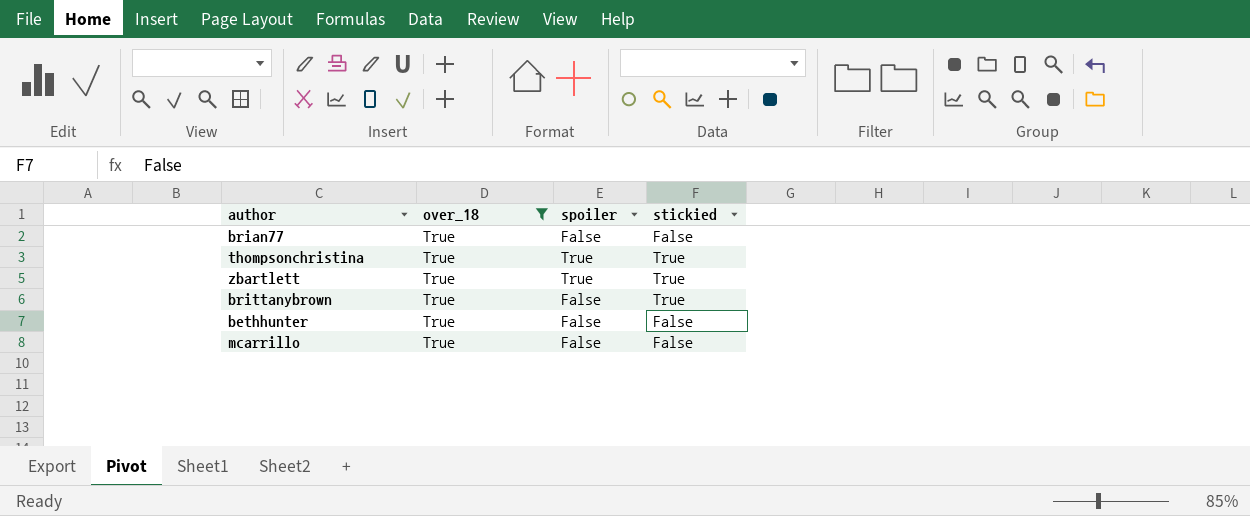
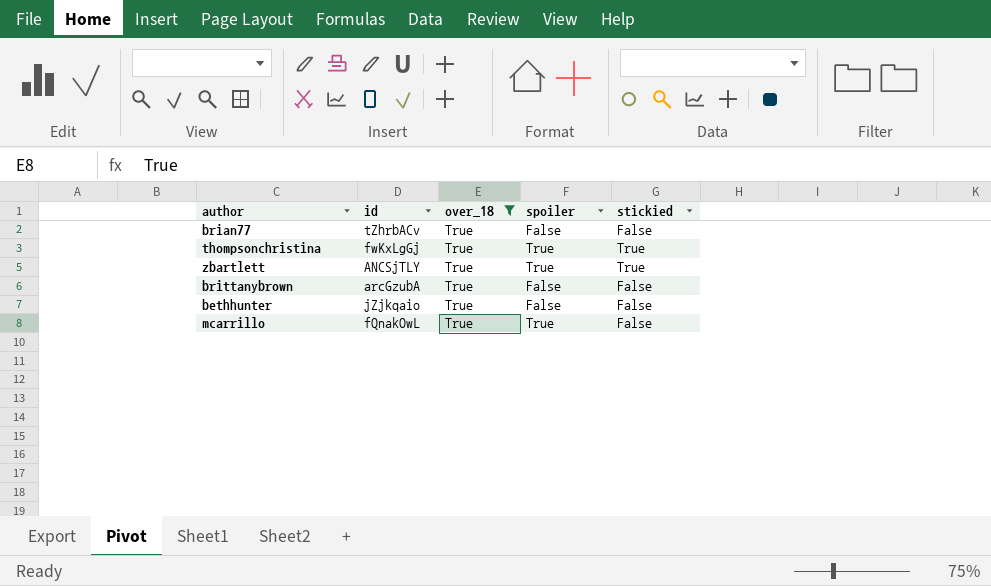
column id | position: none -> 2
brittanybrown | stickied: True -> False
mcarrillo | spoiler: False -> True

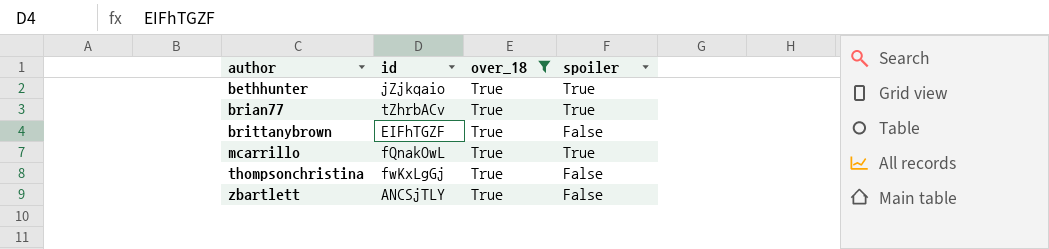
row order: none -> author ascending
column stickied | position: 5 -> none
bethhunter | spoiler: False -> True
brian77 | spoiler: False -> True
brittanybrown | id: arcGzubA -> EIFhTGZF
thompsonchristina | spoiler: True -> False
zbartlett | spoiler: True -> False

